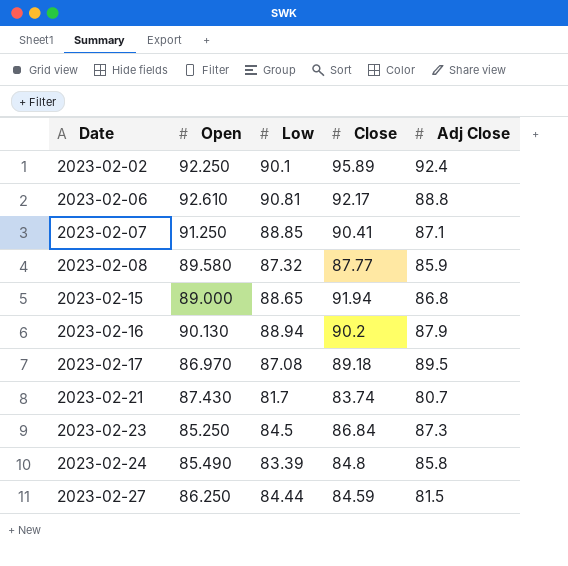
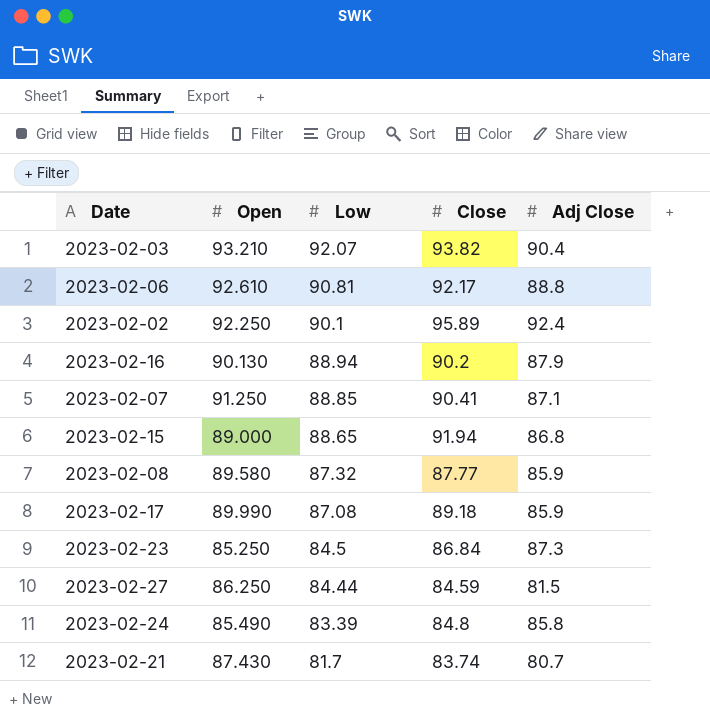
row order: Date ascending -> Low descending
row 2023-02-03: none -> 93.210 | 92.07 | 93.82 | 90.4
2023-02-17 | Open: 86.970 -> 89.990
2023-02-17 | Adj Close: 89.5 -> 85.9

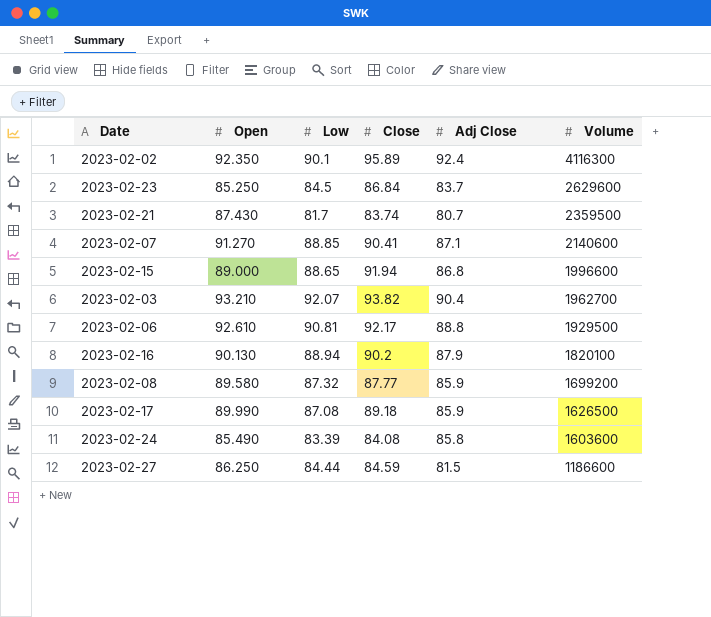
row order: Low descending -> Volume descending
column Volume | position: none -> 6
2023-02-02 | Open: 92.250 -> 92.350
2023-02-23 | Adj Close: 87.3 -> 83.7
2023-02-07 | Open: 91.250 -> 91.270
2023-02-24 | Close: 84.8 -> 84.08

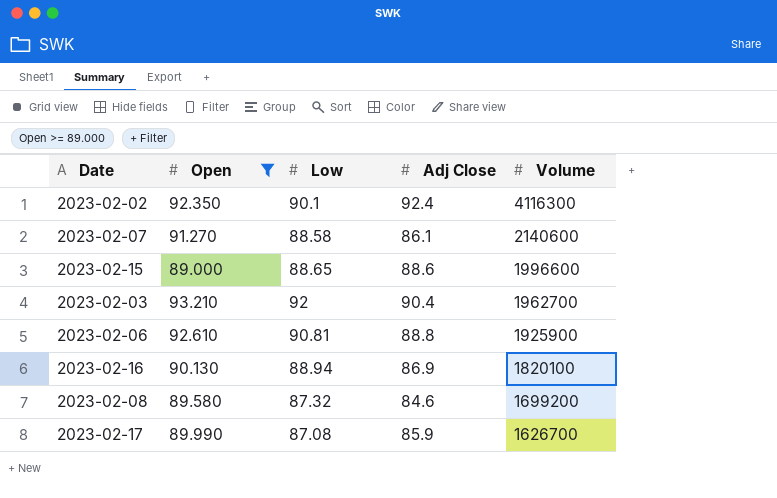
filter: none -> Open >= 89.000
column Close | position: 4 -> none
2023-02-07 | Low: 88.85 -> 88.58
2023-02-07 | Adj Close: 87.1 -> 86.1
2023-02-15 | Adj Close: 86.8 -> 88.6
2023-02-03 | Low: 92.07 -> 92
2023-02-06 | Volume: 1929500 -> 1925900
2023-02-16 | Adj Close: 87.9 -> 86.9
2023-02-08 | Adj Close: 85.9 -> 84.6
2023-02-17 | Volume: 1626500 -> 1626700

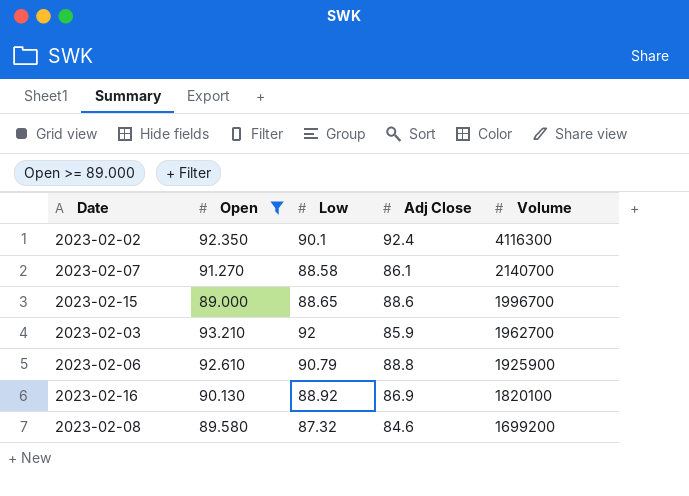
row 2023-02-17: 89.990 | 87.08 | 85.9 | 1626700 -> none
2023-02-07 | Volume: 2140600 -> 2140700
2023-02-15 | Volume: 1996600 -> 1996700
2023-02-03 | Adj Close: 90.4 -> 85.9
2023-02-06 | Low: 90.81 -> 90.79
2023-02-16 | Low: 88.94 -> 88.92

